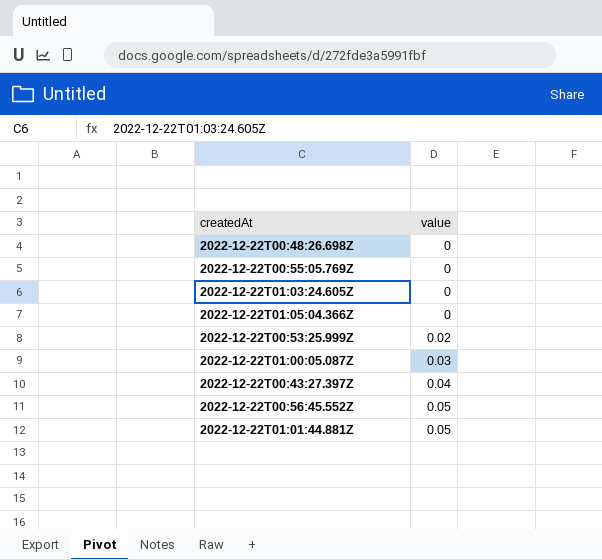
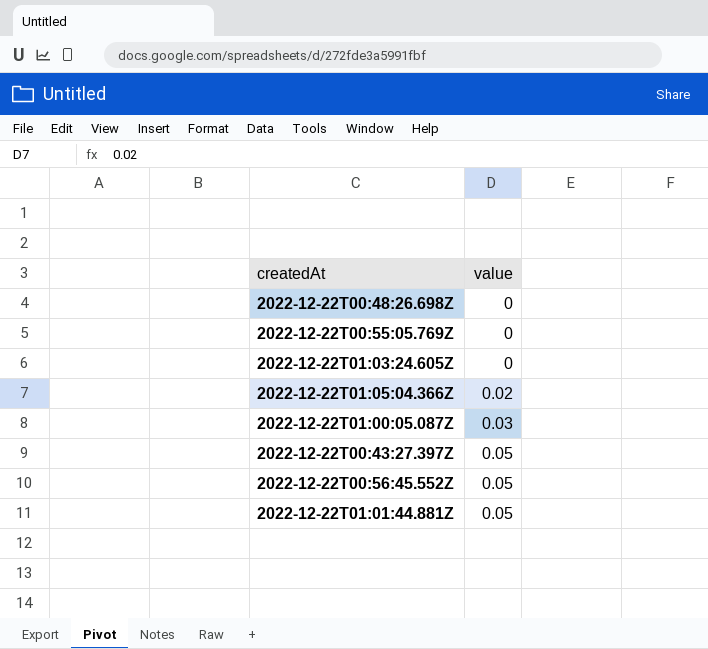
row 2022-12-22T00:53:25.999Z: 0.02 -> none
2022-12-22T01:05:04.366Z | value: 0 -> 0.02
2022-12-22T00:43:27.397Z | value: 0.04 -> 0.05

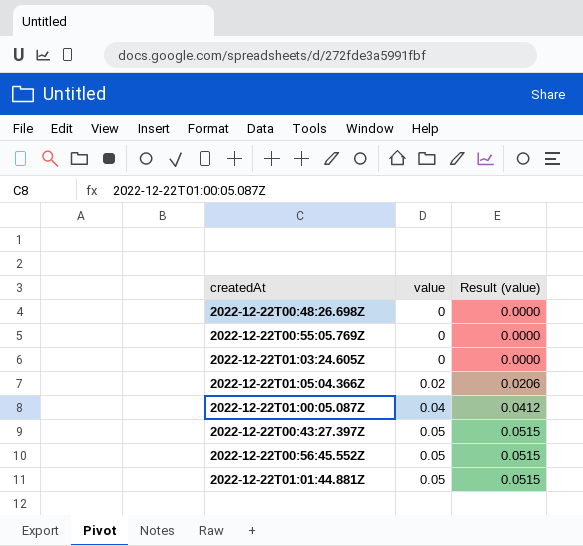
column Result (value) | formula: none -> [value] * 1.03
2022-12-22T01:00:05.087Z | value: 0.03 -> 0.04

